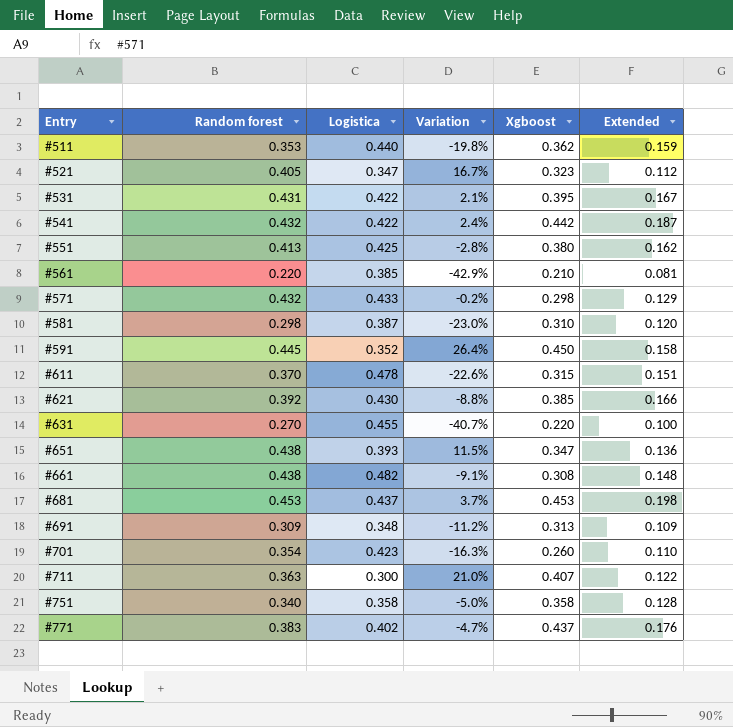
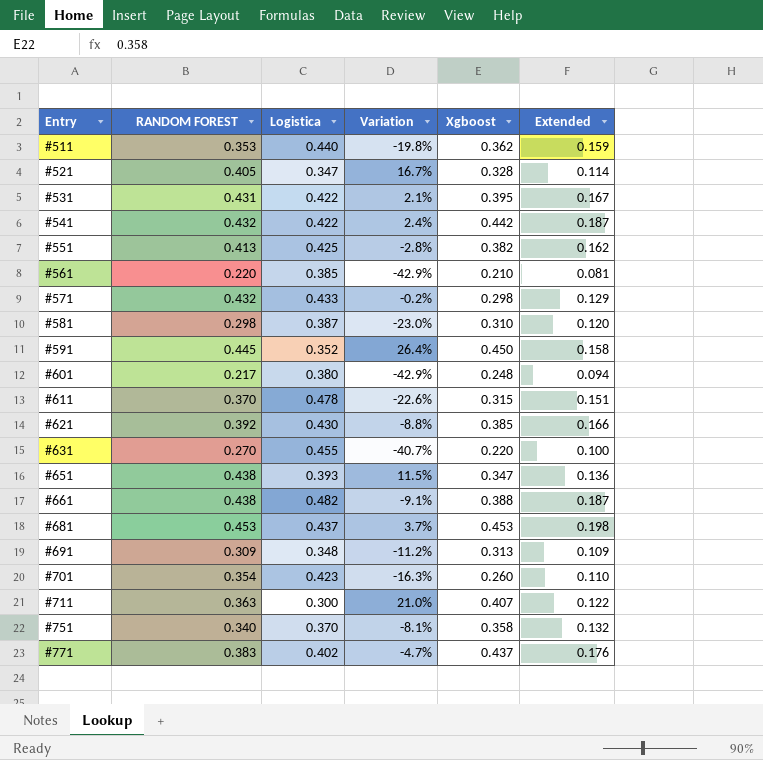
column name: Random forest -> RANDOM FOREST
#521 | Xgboost: 0.323 -> 0.328
#521 | Extended: 0.112 -> 0.114
#551 | Xgboost: 0.380 -> 0.382
row #601: none -> 0.217 | 0.380 | -42.9% | 0.248 | 0.094
#661 | Xgboost: 0.308 -> 0.388
#661 | Extended: 0.148 -> 0.187
#751 | Logistica: 0.358 -> 0.370
#751 | Variation: -5.0% -> -8.1%
#751 | Extended: 0.128 -> 0.132

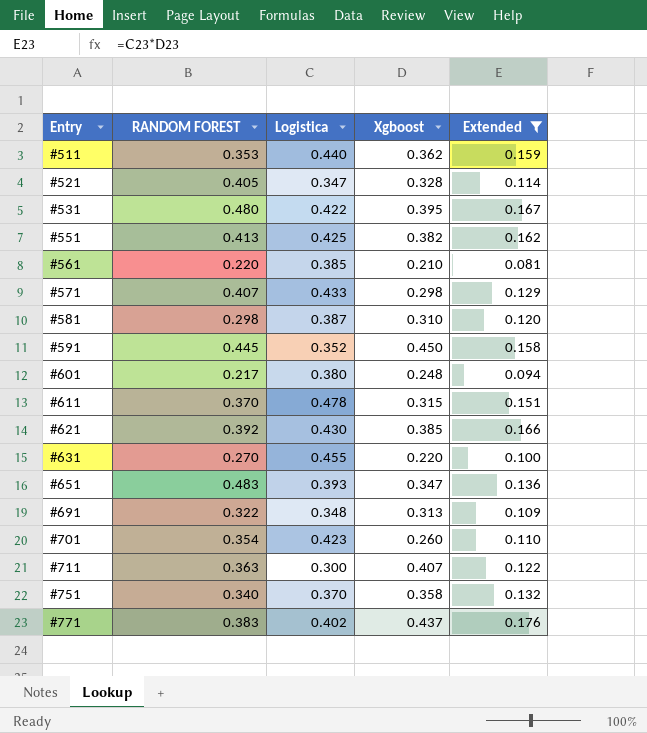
filter: none -> Extended <= 0.176
column Variation | formula: ([RANDOM FOREST] - [Logistica]) / [Logistica] -> none
#531 | RANDOM FOREST: 0.431 -> 0.480
#571 | RANDOM FOREST: 0.432 -> 0.407
#651 | RANDOM FOREST: 0.438 -> 0.483
#691 | RANDOM FOREST: 0.309 -> 0.322

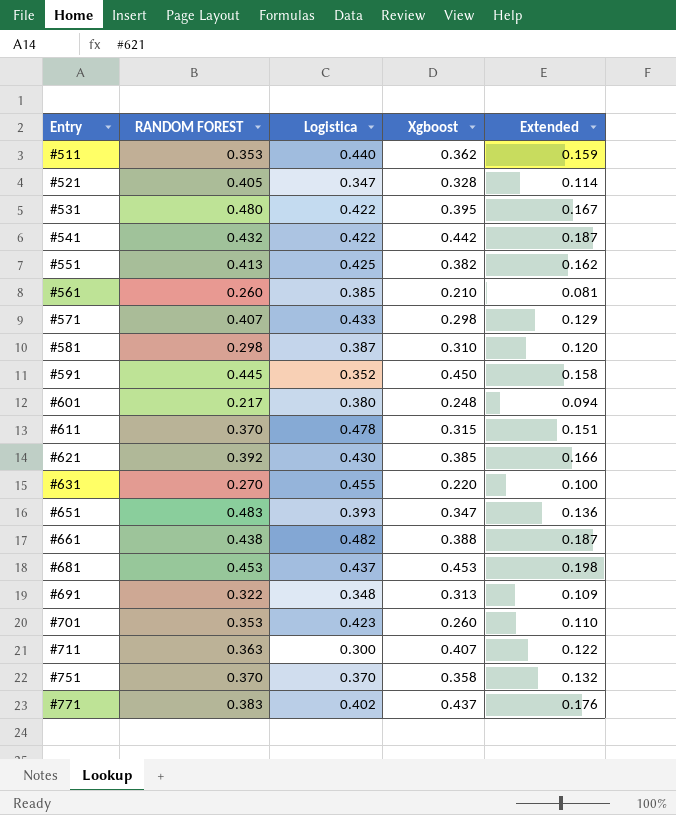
filter: Extended <= 0.176 -> none
#561 | RANDOM FOREST: 0.220 -> 0.260
#701 | RANDOM FOREST: 0.354 -> 0.353
#751 | RANDOM FOREST: 0.340 -> 0.370

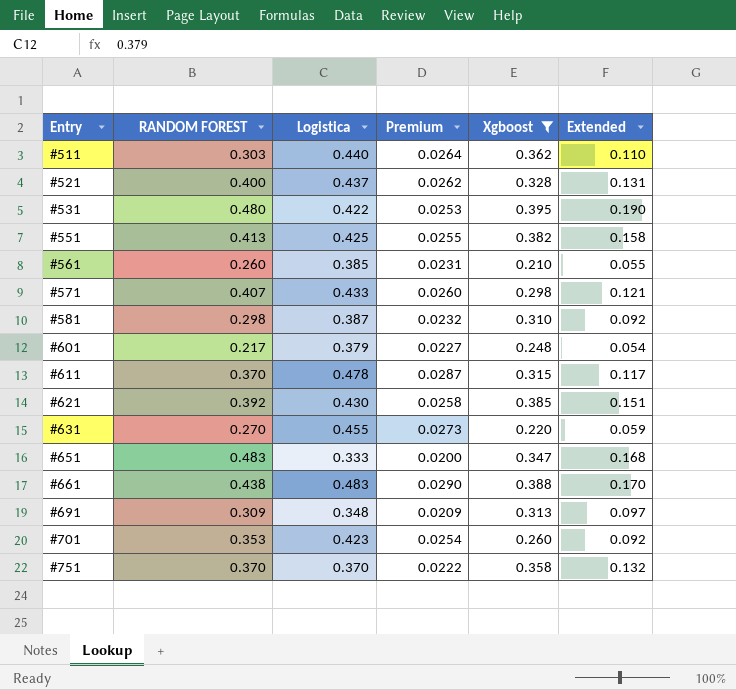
filter: none -> Xgboost <= 0.395
column Premium | formula: none -> [Logistica] * 0.06
column Extended | formula: [Logistica] * [Xgboost] -> [RANDOM FOREST] * [Xgboost]
#511 | RANDOM FOREST: 0.353 -> 0.303
#521 | RANDOM FOREST: 0.405 -> 0.400
#521 | Logistica: 0.347 -> 0.437
#601 | Logistica: 0.380 -> 0.379
#651 | Logistica: 0.393 -> 0.333
#661 | Logistica: 0.482 -> 0.483
#691 | RANDOM FOREST: 0.322 -> 0.309

